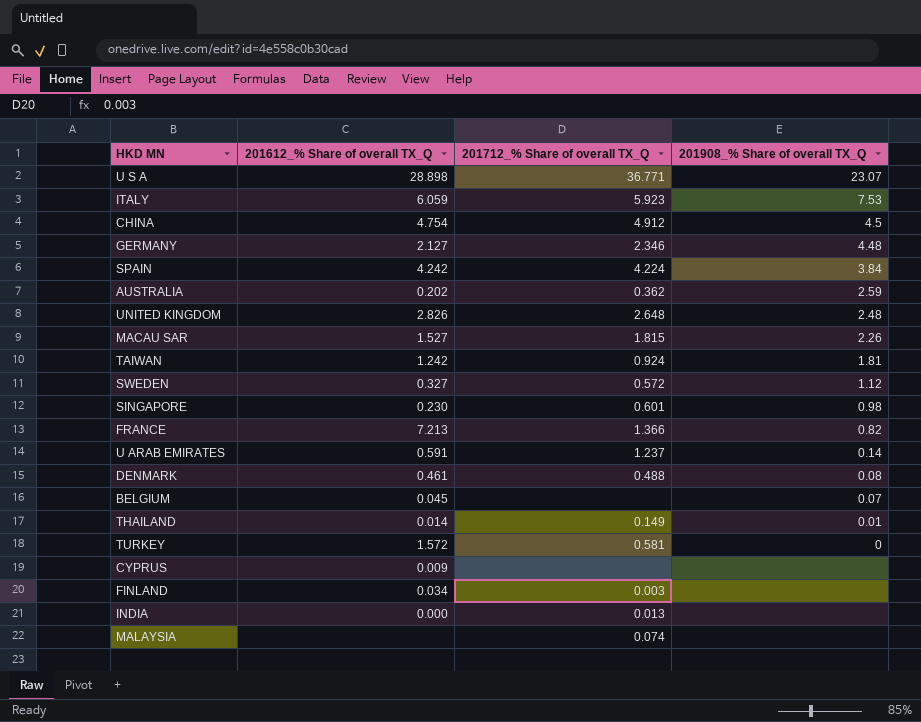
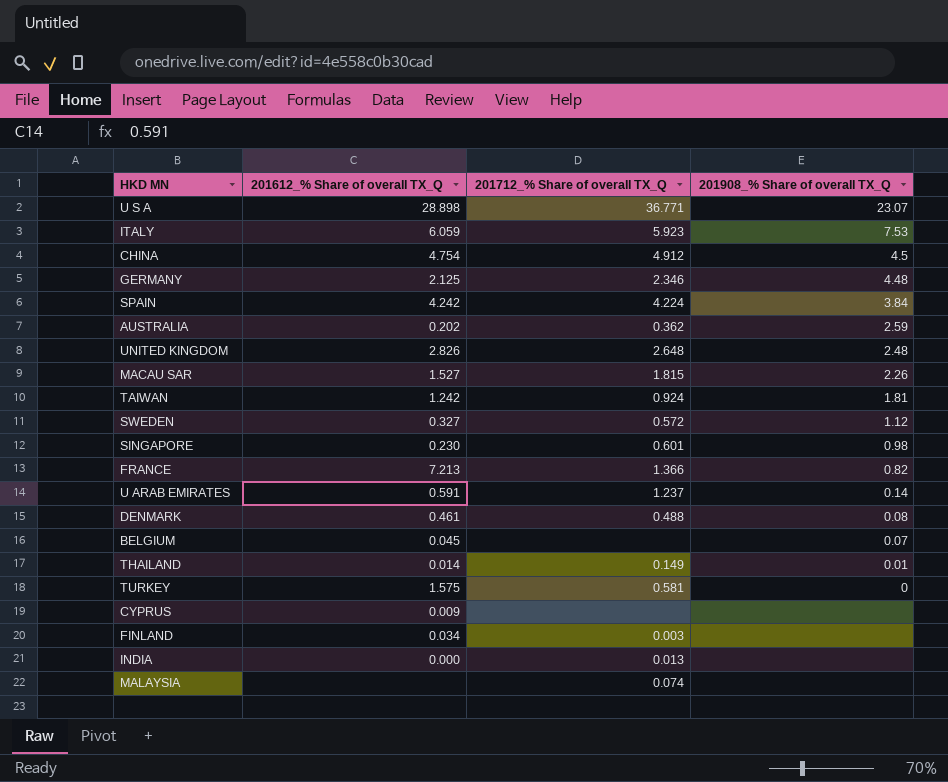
GERMANY | 201612_% Share of overall TX_Q: 2.127 -> 2.125
TURKEY | 201612_% Share of overall TX_Q: 1.572 -> 1.575

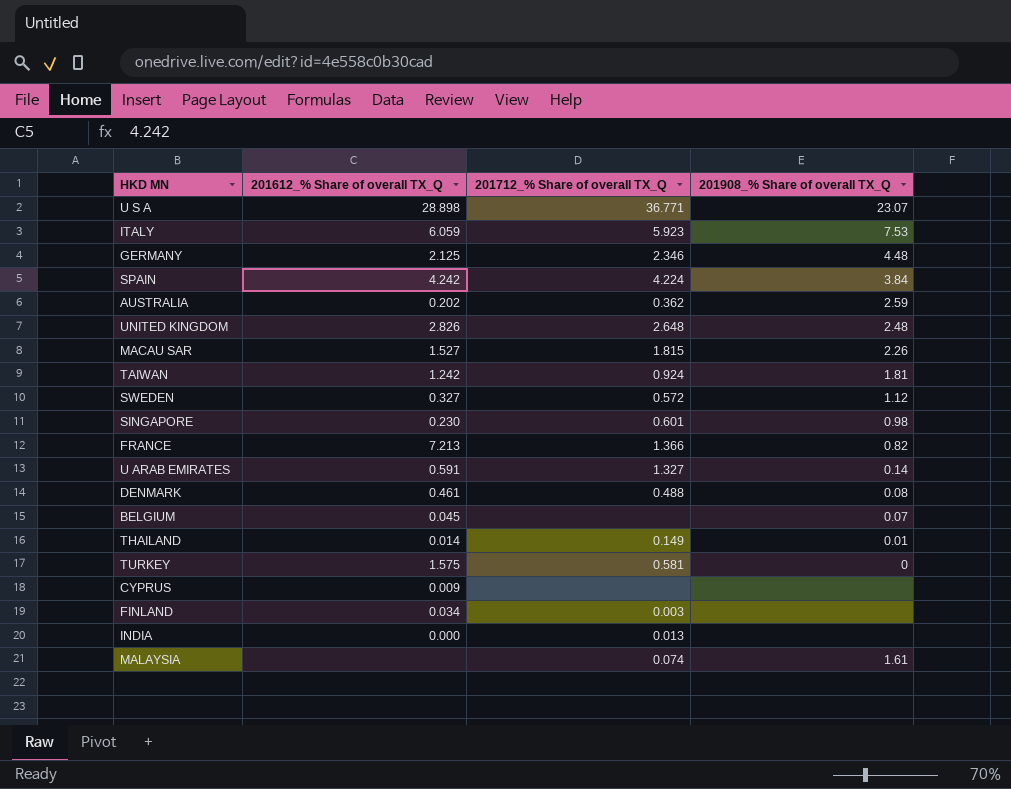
row CHINA: 4.754 | 4.912 | 4.5 -> none
U ARAB EMIRATES | 201712_% Share of overall TX_Q: 1.237 -> 1.327
MALAYSIA | 201908_% Share of overall TX_Q: none -> 1.61

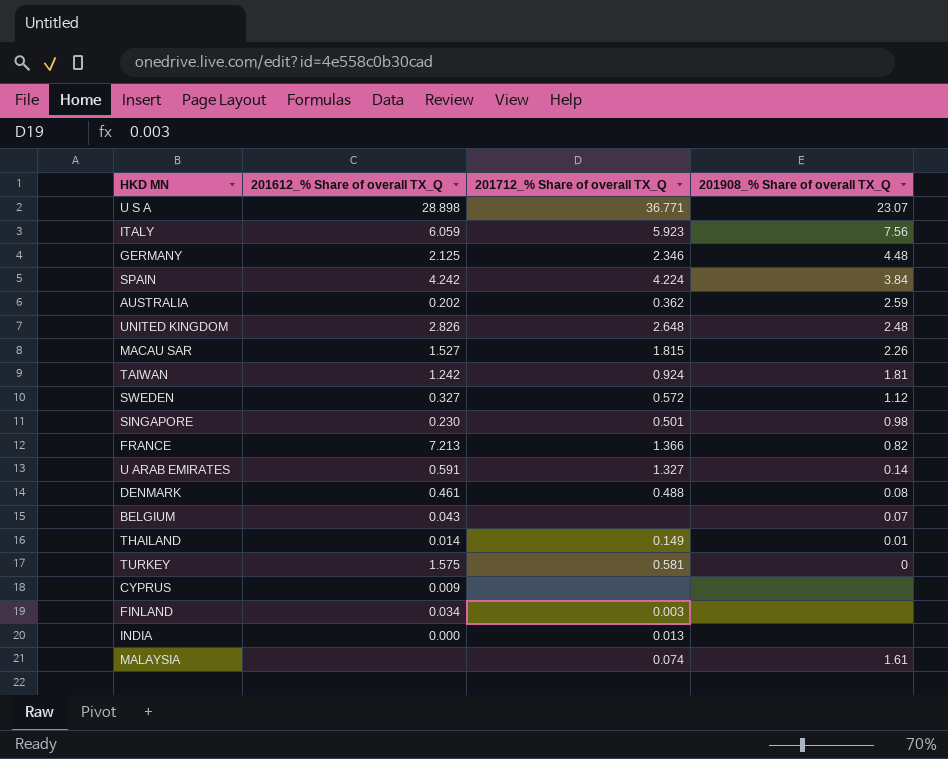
ITALY | 201908_% Share of overall TX_Q: 7.53 -> 7.56
SINGAPORE | 201712_% Share of overall TX_Q: 0.601 -> 0.501
BELGIUM | 201612_% Share of overall TX_Q: 0.045 -> 0.043

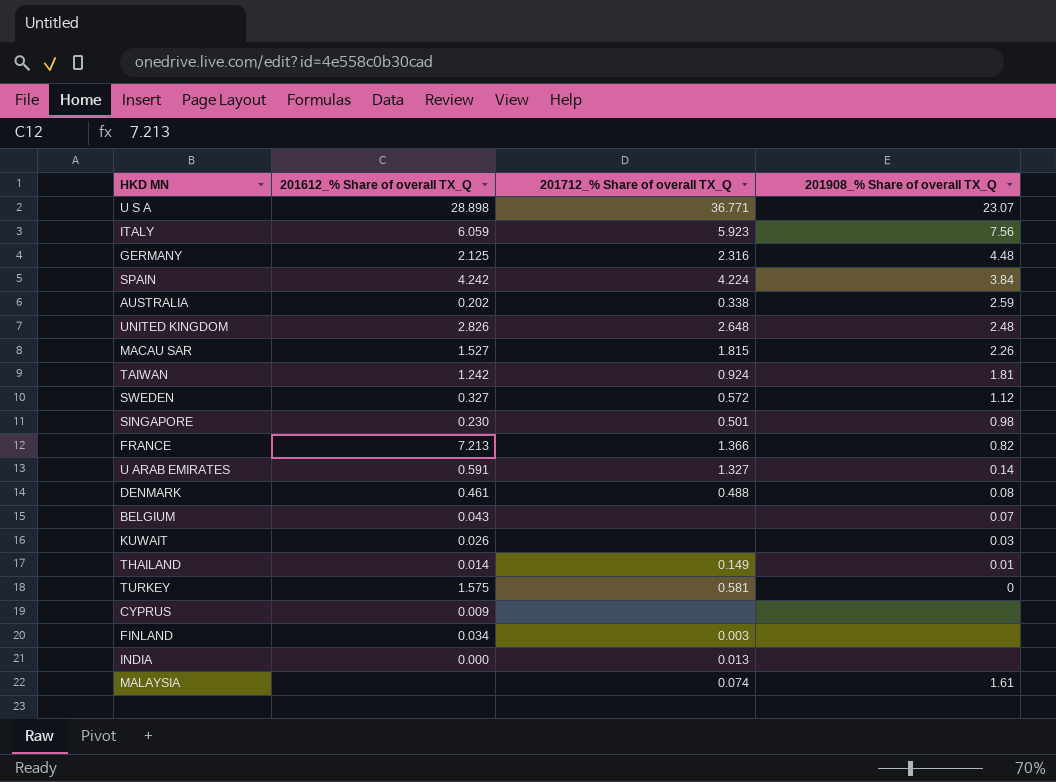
GERMANY | 201712_% Share of overall TX_Q: 2.346 -> 2.316
AUSTRALIA | 201712_% Share of overall TX_Q: 0.362 -> 0.338
row KUWAIT: none -> 0.026 | none | 0.03

